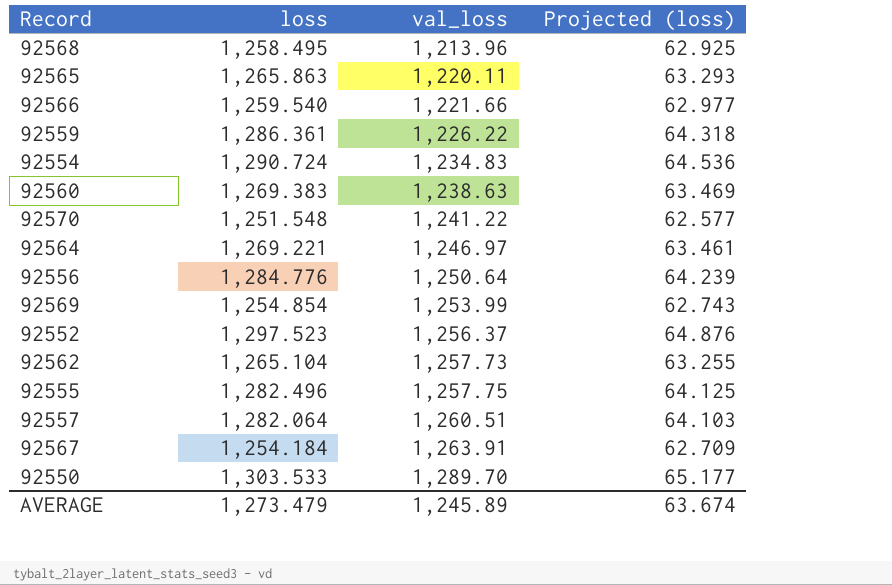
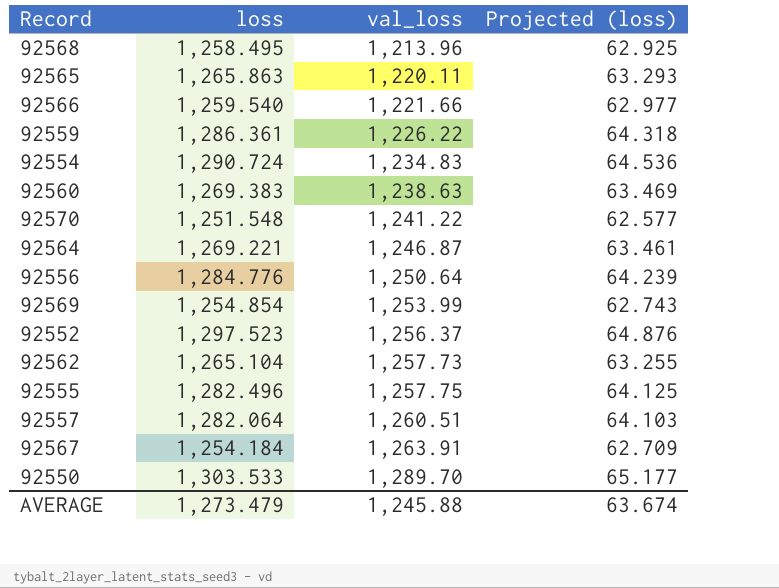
92564 | val_loss: 1,246.97 -> 1,246.87
AVERAGE | val_loss: 1,245.89 -> 1,245.88

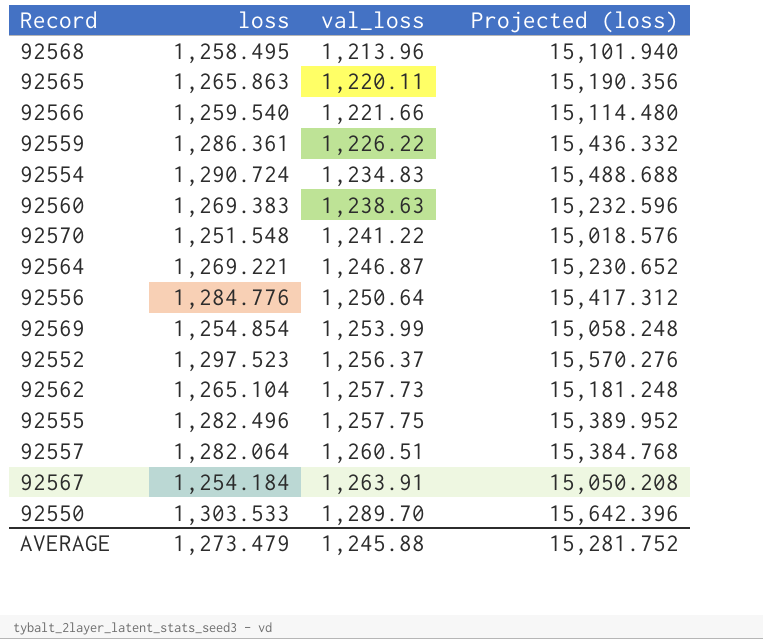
column Projected (loss) | formula: [loss] * 0.05 -> [loss] * 12
AVERAGE | Projected (loss): 63.674 -> 15,281.752

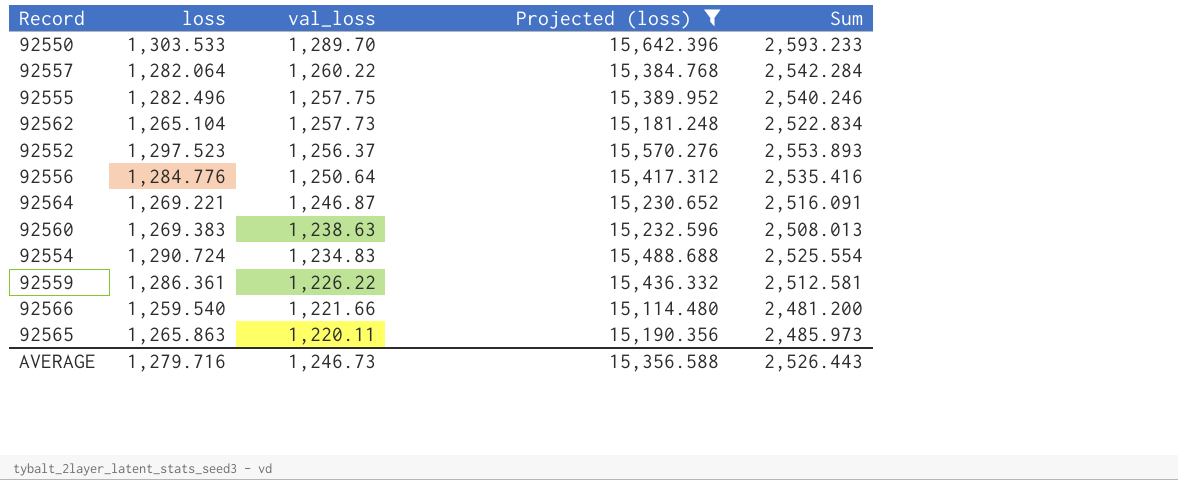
filter: none -> Projected (loss) >= 15,114.480
row order: val_loss ascending -> val_loss descending
column Sum | formula: none -> [loss] + [val_loss]
92557 | val_loss: 1,260.51 -> 1,260.22
AVERAGE | loss: 1,273.479 -> 1,279.716
AVERAGE | val_loss: 1,245.88 -> 1,246.73
AVERAGE | Projected (loss): 15,281.752 -> 15,356.588

